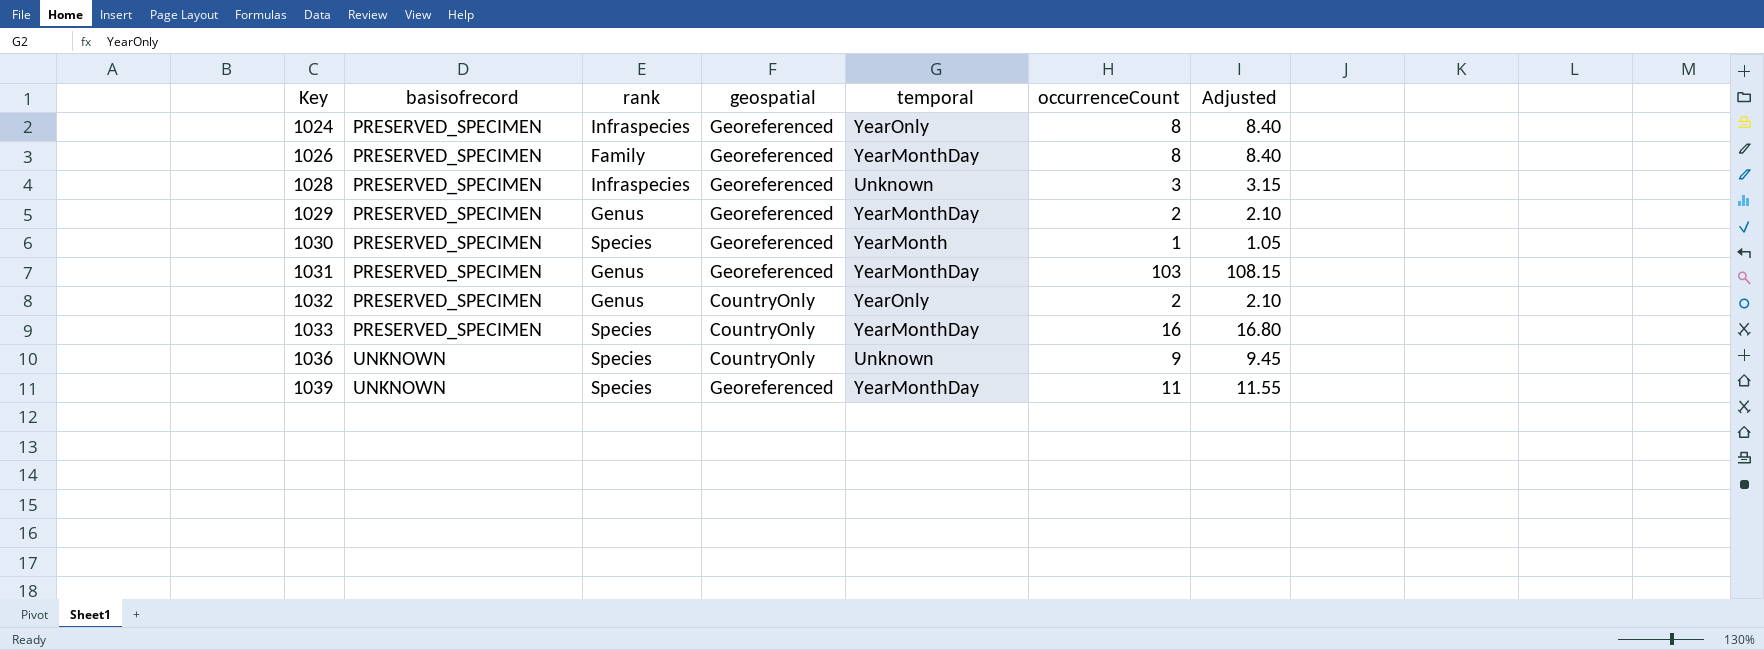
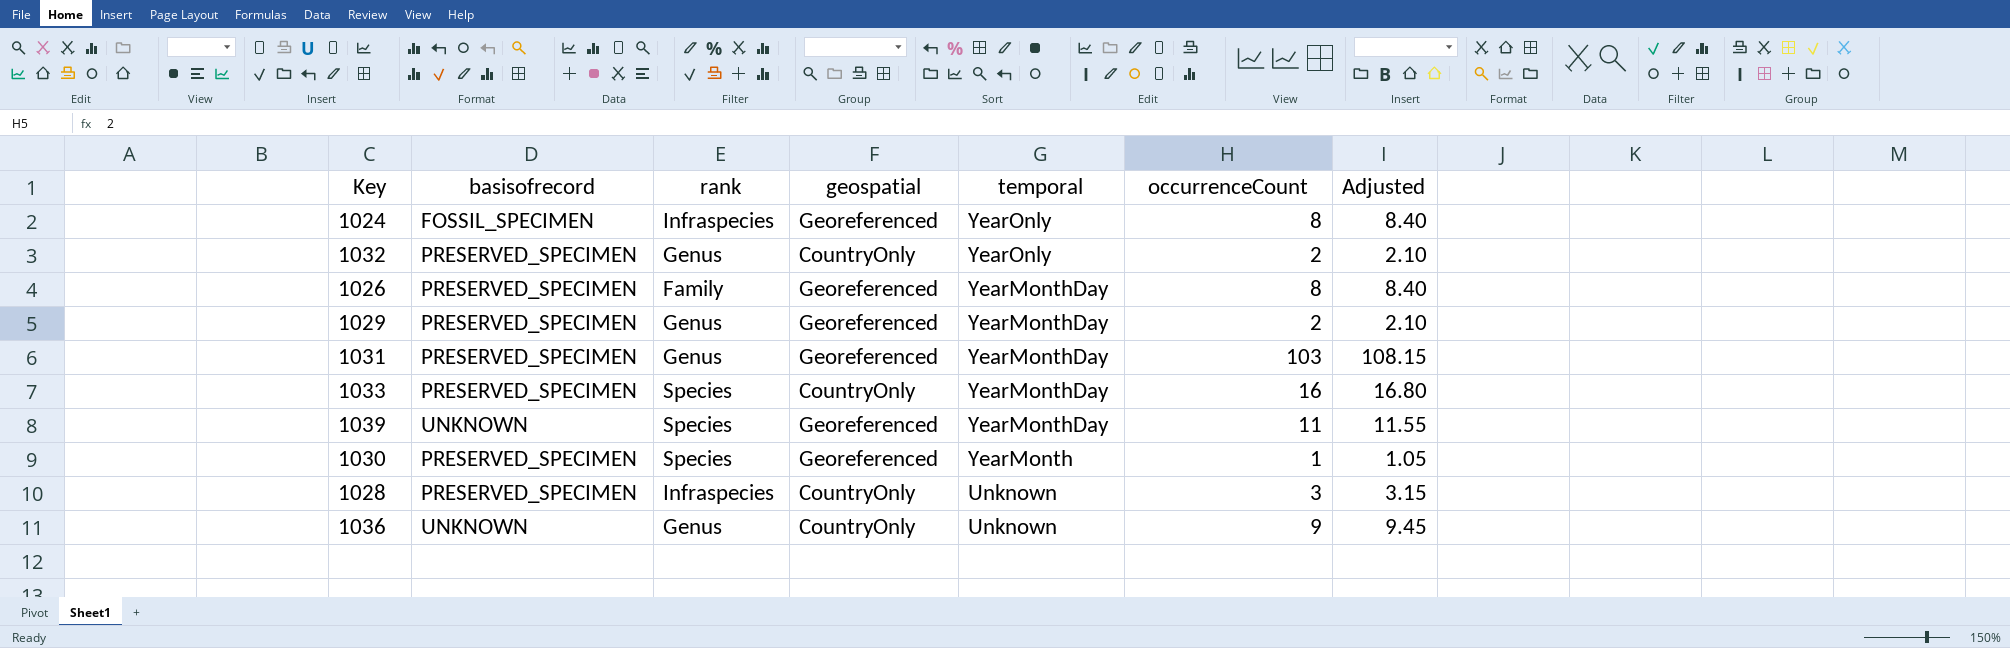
row order: Key ascending -> temporal descending
1024 | basisofrecord: PRESERVED_SPECIMEN -> FOSSIL_SPECIMEN
1028 | geospatial: Georeferenced -> CountryOnly
1036 | rank: Species -> Genus

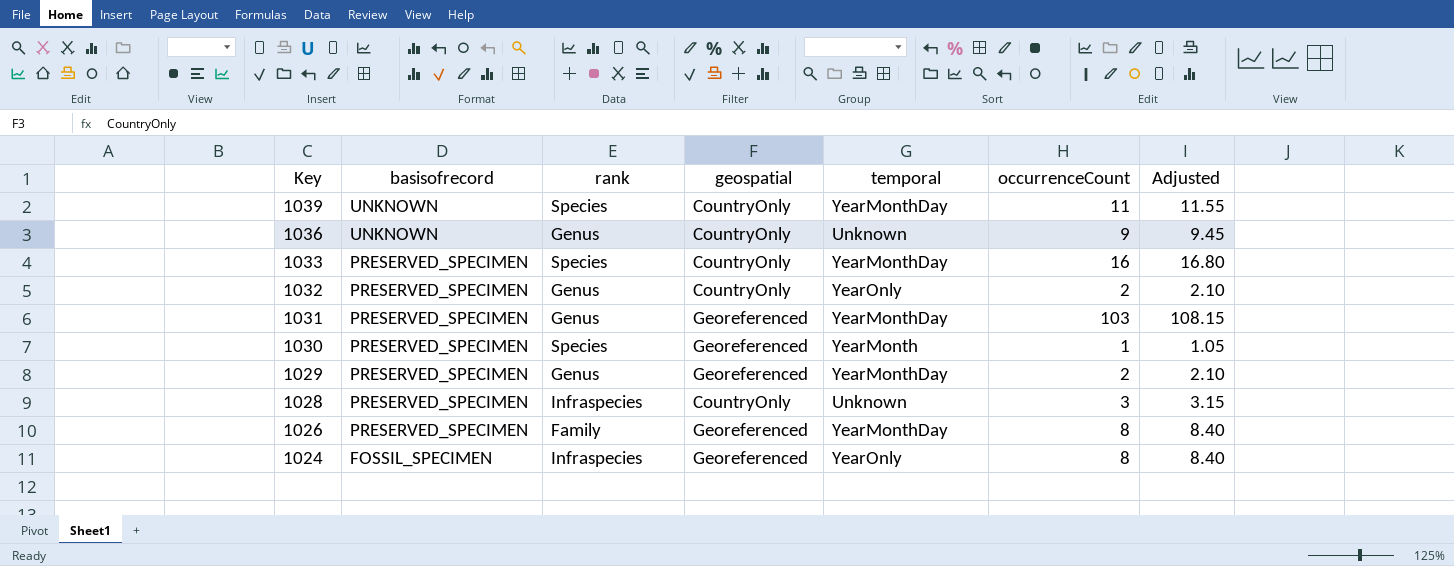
row order: temporal descending -> Key descending
1039 | geospatial: Georeferenced -> CountryOnly

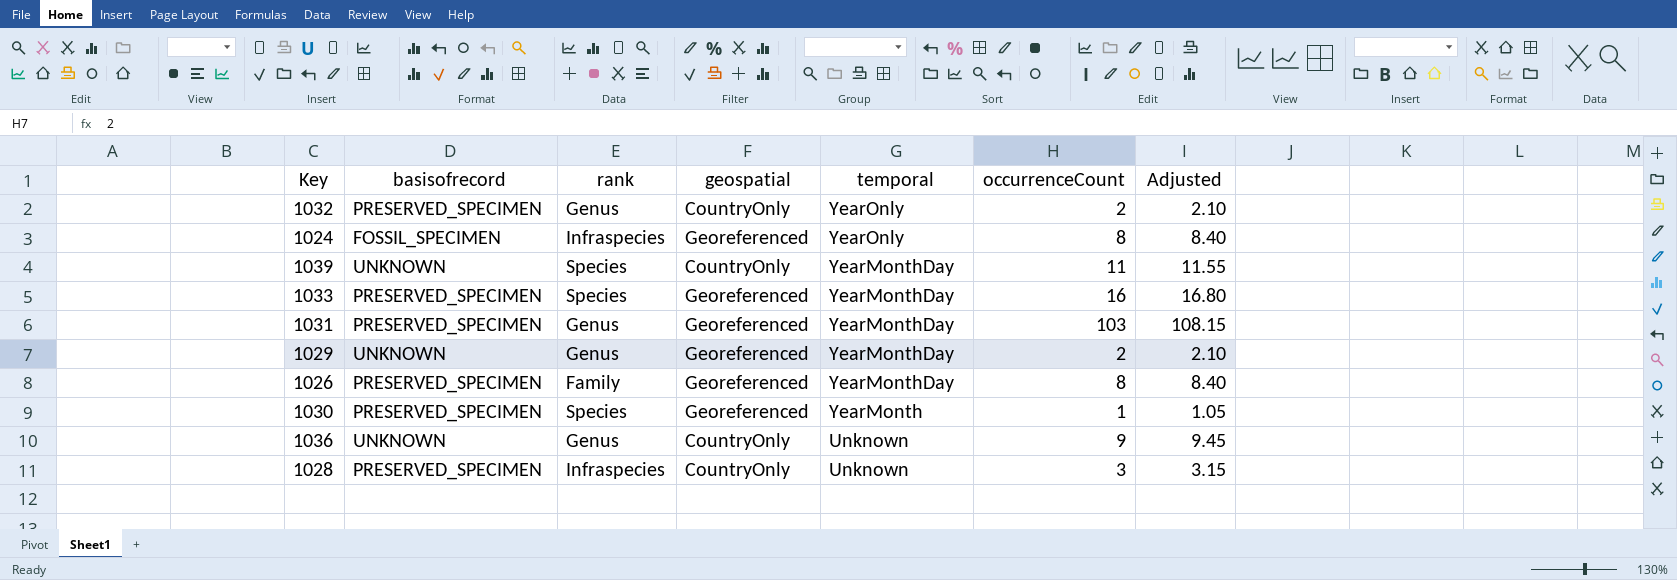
row order: Key descending -> temporal descending
1033 | geospatial: CountryOnly -> Georeferenced
1029 | basisofrecord: PRESERVED_SPECIMEN -> UNKNOWN

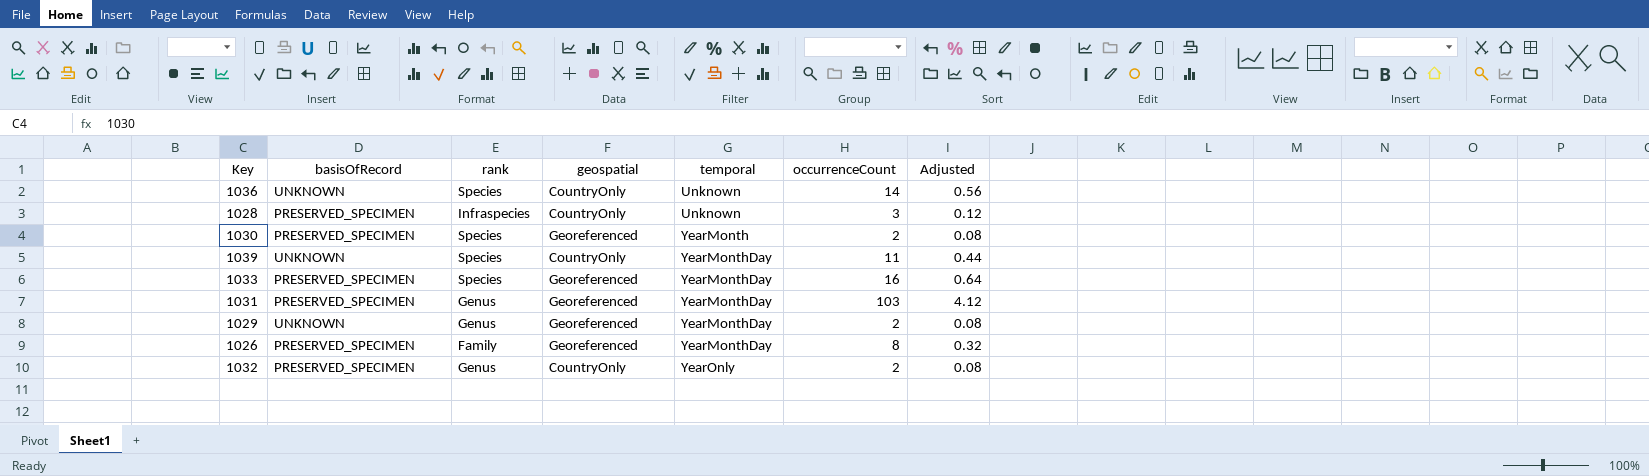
row order: temporal descending -> temporal ascending
column name: basisofrecord -> basisOfRecord
column Adjusted | formula: [occurrenceCount] * 1.05 -> [occurrenceCount] * 0.04
row 1024: FOSSIL_SPECIMEN | Infraspecies | Georeferenced | YearOnly | 8 | 8.40 -> none
1036 | rank: Genus -> Species
1036 | occurrenceCount: 9 -> 14
1030 | occurrenceCount: 1 -> 2

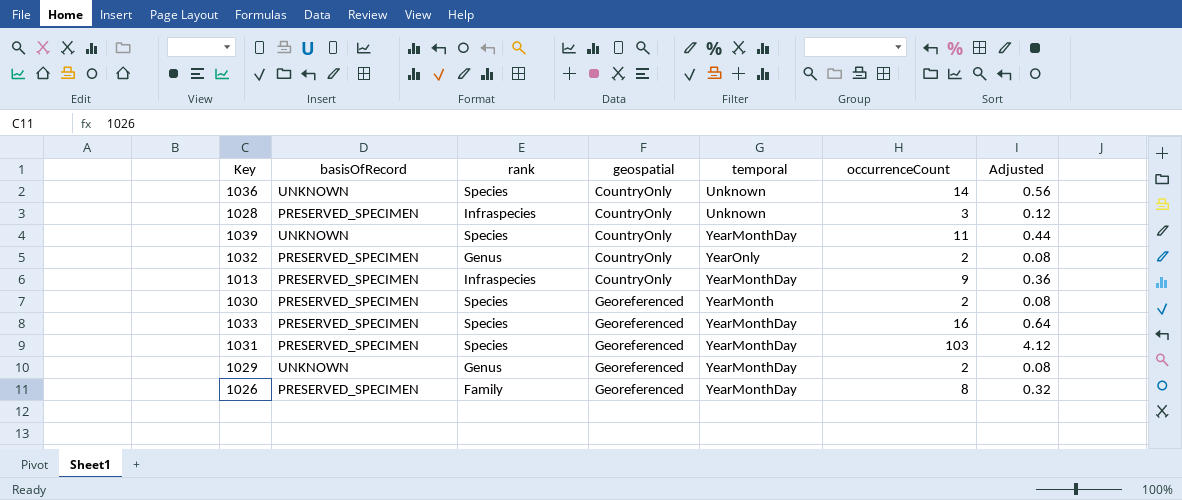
row order: temporal ascending -> geospatial ascending
row 1013: none -> PRESERVED_SPECIMEN | Infraspecies | CountryOnly | YearMonthDay | 9 | 0.36
1031 | rank: Genus -> Species

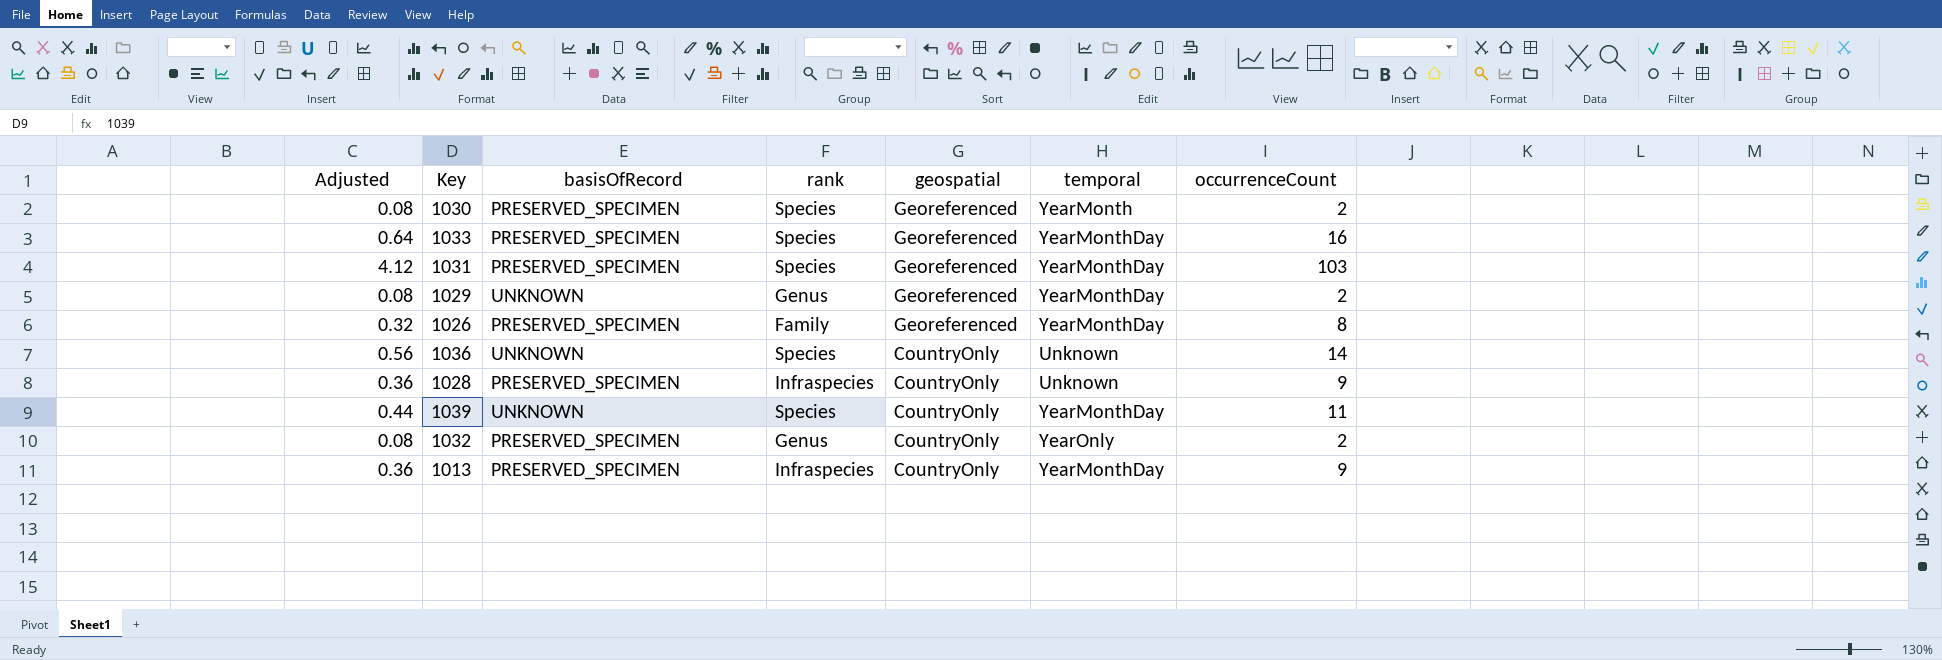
row order: geospatial ascending -> geospatial descending
column Adjusted | position: 7 -> 1
1028 | Adjusted: 0.12 -> 0.36
1028 | occurrenceCount: 3 -> 9

